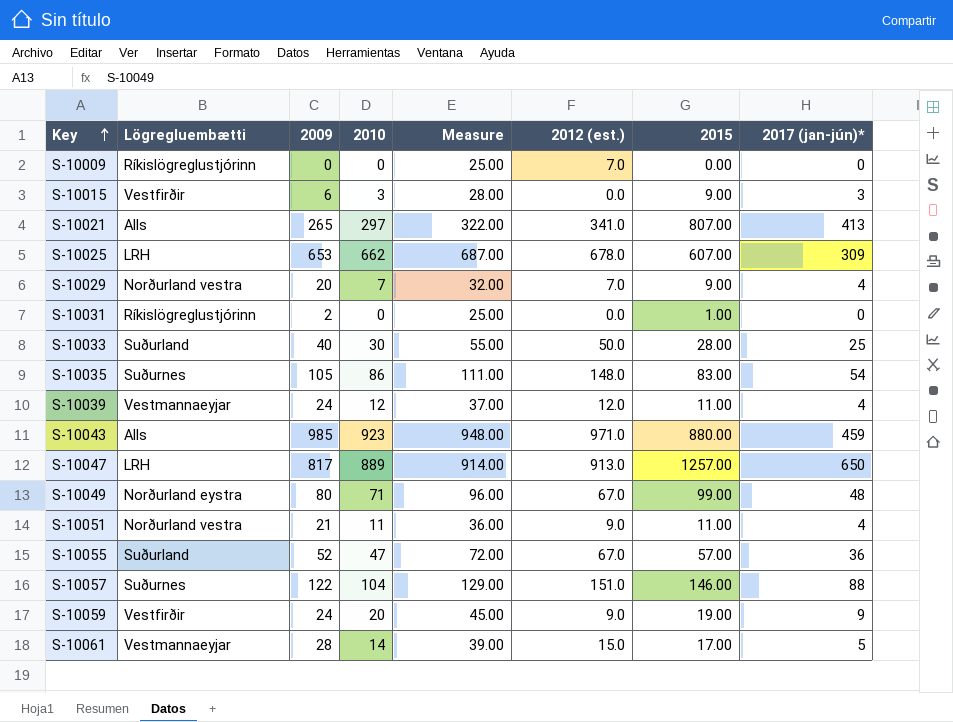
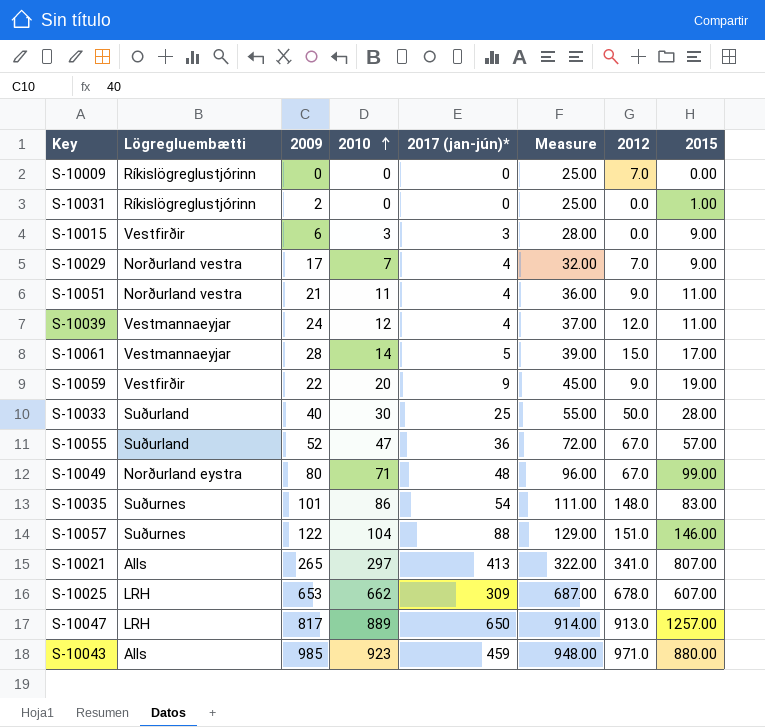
row order: Key ascending -> 2010 ascending
column 2017 (jan-jún)* | position: 8 -> 5
column name: 2012 (est.) -> 2012
S-10029 | 2009: 20 -> 17
S-10059 | 2009: 24 -> 22
S-10035 | 2009: 105 -> 101

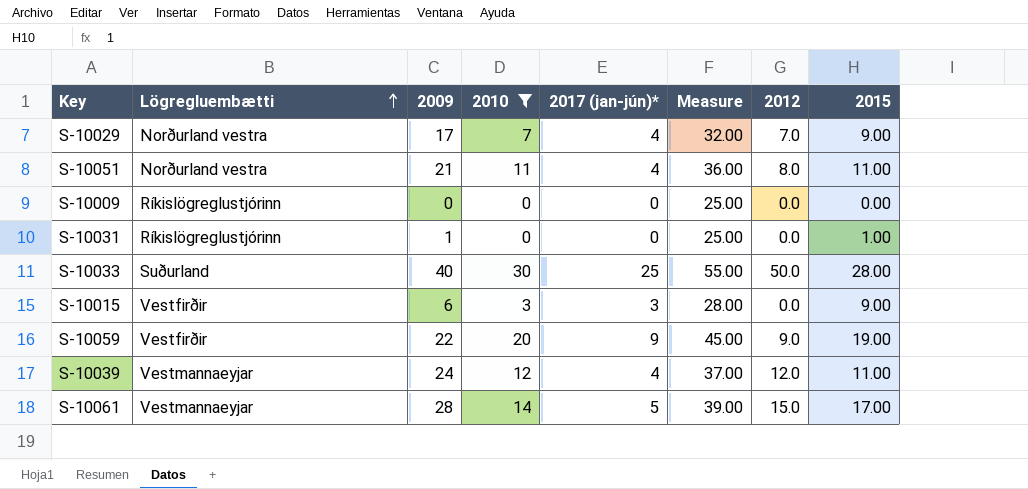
filter: none -> 2010 <= 30
row order: 2010 ascending -> Lögregluembætti ascending
S-10051 | 2012: 9.0 -> 8.0
S-10009 | 2012: 7.0 -> 0.0
S-10031 | 2009: 2 -> 1

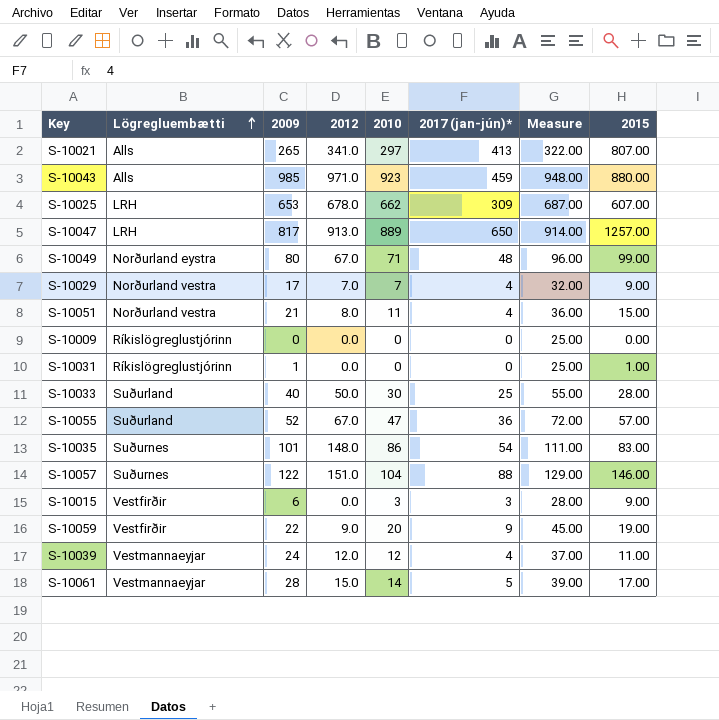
filter: 2010 <= 30 -> none
column 2012 | position: 7 -> 4
S-10051 | 2015: 11.00 -> 15.00

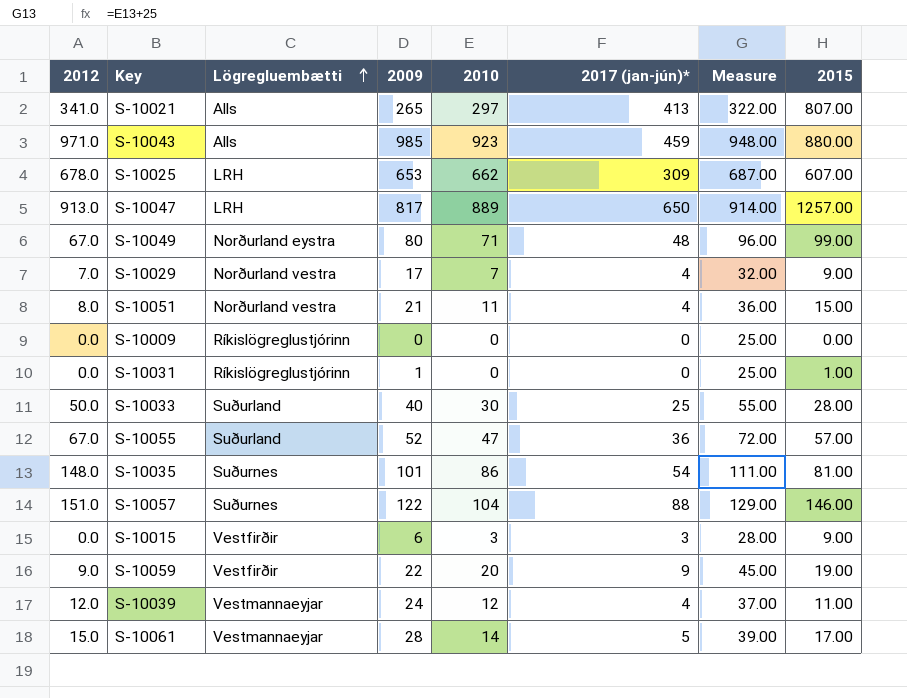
column 2012 | position: 4 -> 1
S-10035 | 2015: 83.00 -> 81.00

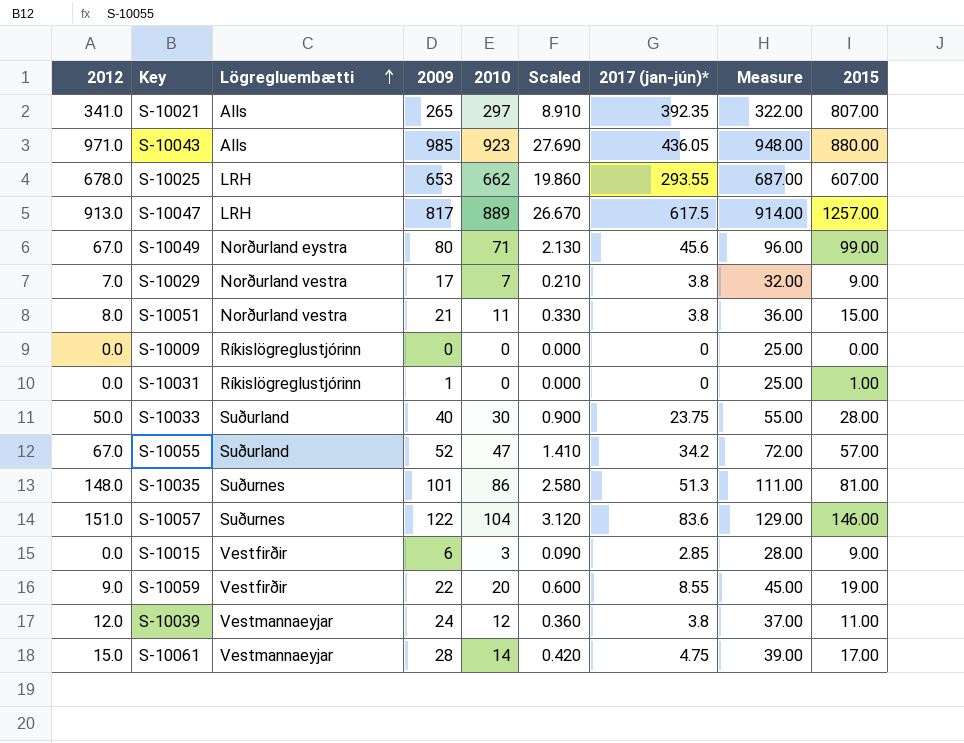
column Scaled | formula: none -> [2010] * 0.03
S-10021 | 2017 (jan-jún)*: 413 -> 392.35
S-10043 | 2017 (jan-jún)*: 459 -> 436.05
S-10025 | 2017 (jan-jún)*: 309 -> 293.55
S-10047 | 2017 (jan-jún)*: 650 -> 617.5
S-10049 | 2017 (jan-jún)*: 48 -> 45.6
S-10029 | 2017 (jan-jún)*: 4 -> 3.8
S-10051 | 2017 (jan-jún)*: 4 -> 3.8
S-10033 | 2017 (jan-jún)*: 25 -> 23.75
S-10055 | 2017 (jan-jún)*: 36 -> 34.2
S-10035 | 2017 (jan-jún)*: 54 -> 51.3
S-10057 | 2017 (jan-jún)*: 88 -> 83.6
S-10015 | 2017 (jan-jún)*: 3 -> 2.85
S-10059 | 2017 (jan-jún)*: 9 -> 8.55
S-10039 | 2017 (jan-jún)*: 4 -> 3.8
S-10061 | 2017 (jan-jún)*: 5 -> 4.75

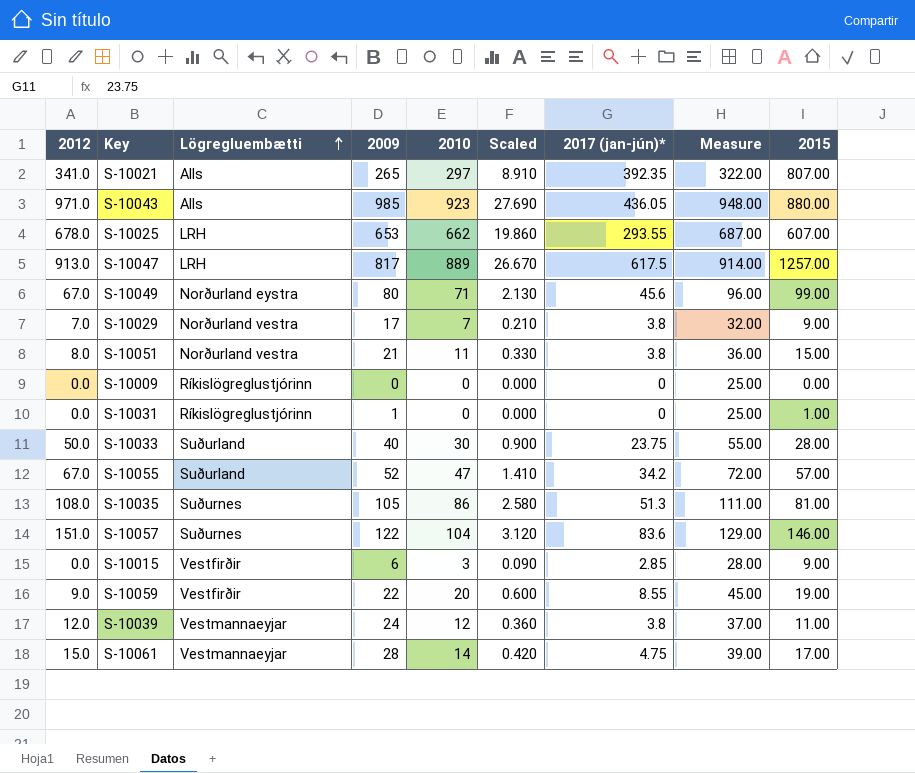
S-10035 | 2012: 148.0 -> 108.0
S-10035 | 2009: 101 -> 105

